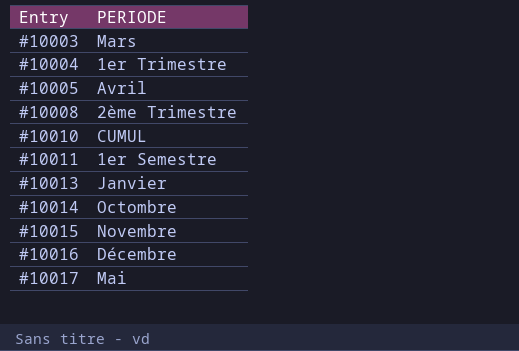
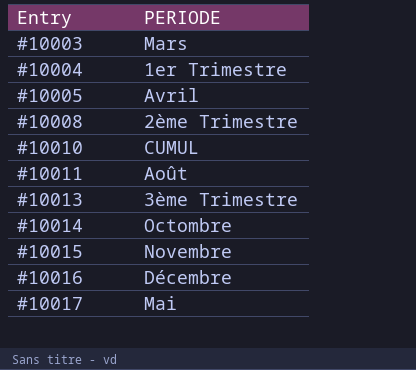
#10011 | PERIODE: 1er Semestre -> Août
#10013 | PERIODE: Janvier -> 3ème Trimestre

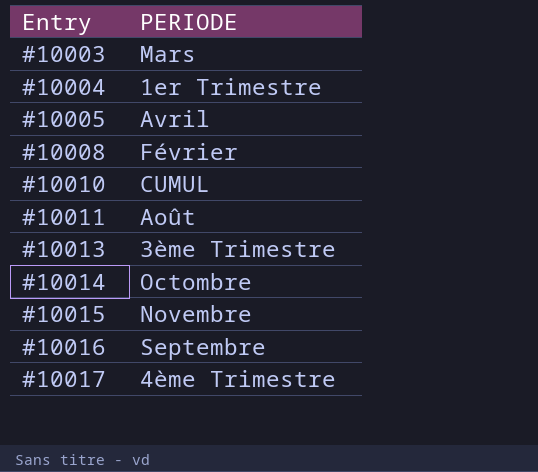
#10008 | PERIODE: 2ème Trimestre -> Février
#10016 | PERIODE: Décembre -> Septembre
#10017 | PERIODE: Mai -> 4ème Trimestre

